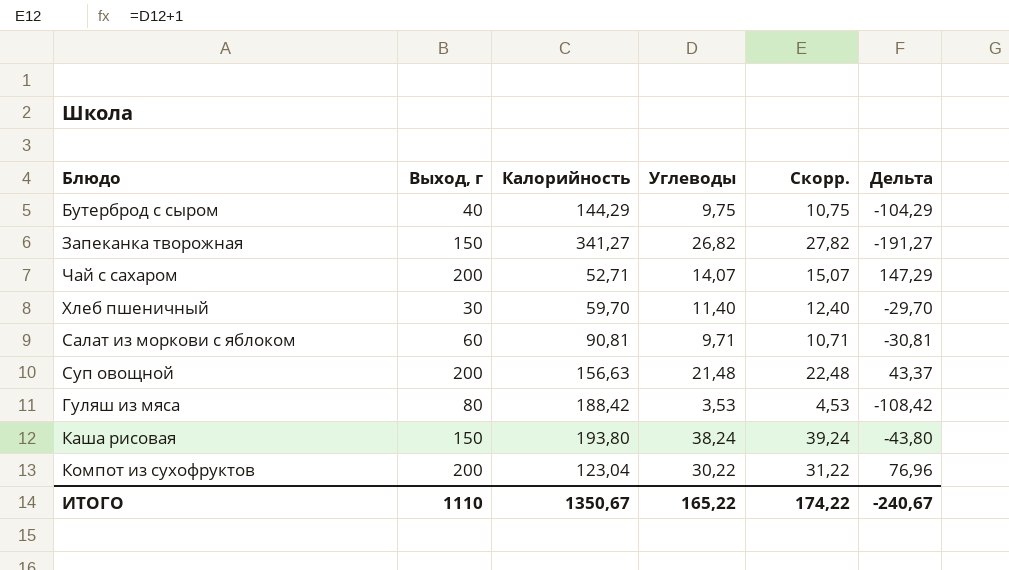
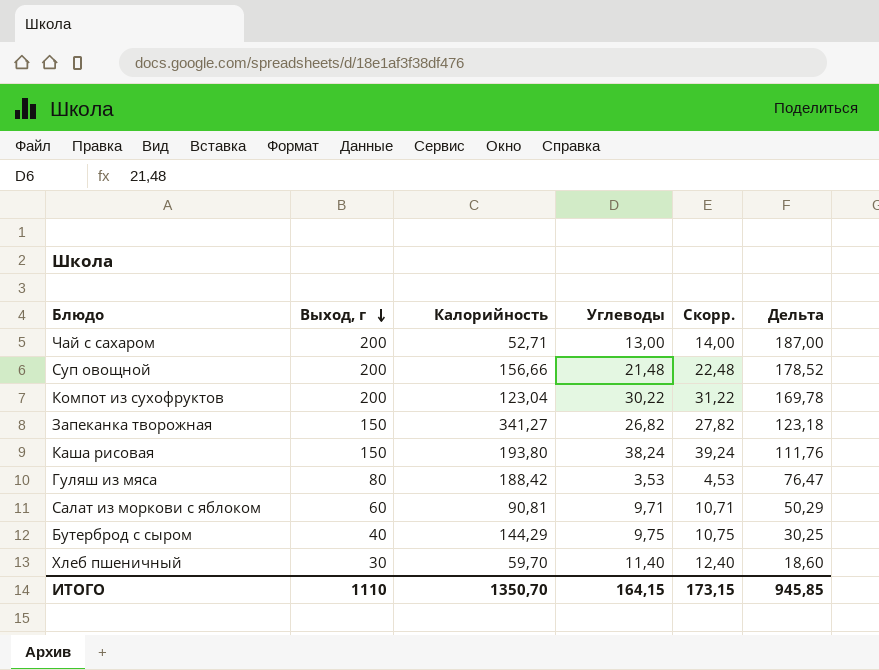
row order: none -> Выход, г descending
column Дельта | formula: [Выход, г] - [Калорийность] -> [Выход, г] - [Углеводы]
Чай с сахаром | Углеводы: 14,07 -> 13,00
Чай с сахаром | Скорр.: 15,07 -> 14,00
Суп овощной | Калорийность: 156,63 -> 156,66
ИТОГО | Калорийность: 1350,67 -> 1350,70
ИТОГО | Углеводы: 165,22 -> 164,15
ИТОГО | Скорр.: 174,22 -> 173,15
ИТОГО | Дельта: -240,67 -> 945,85

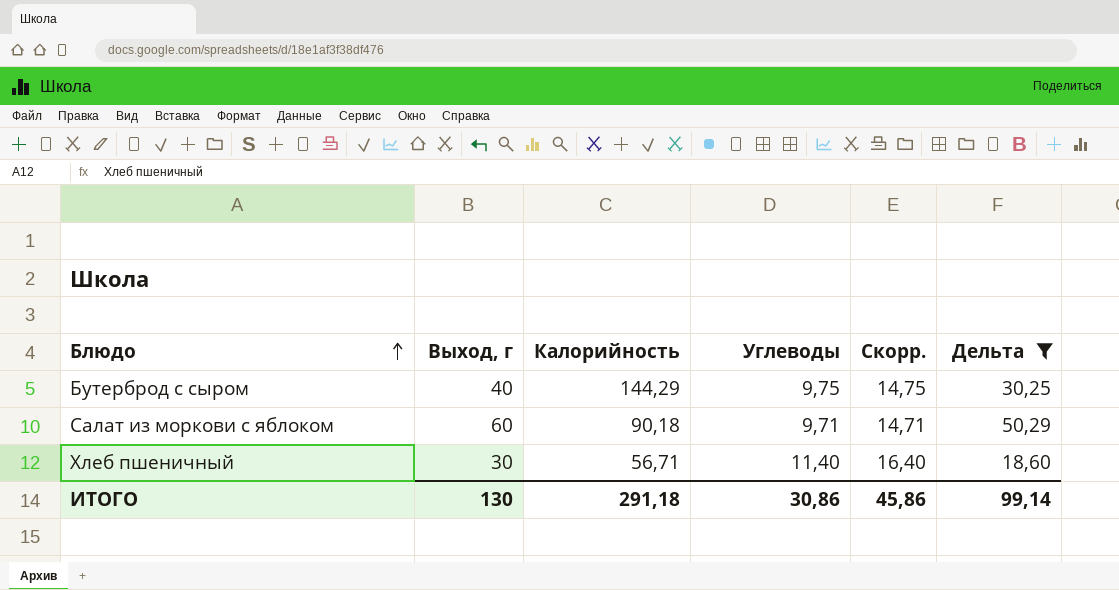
filter: none -> Дельта <= 50,29
row order: Выход, г descending -> Блюдо ascending
column Скорр. | formula: [Углеводы] + 1 -> [Углеводы] + 5
Салат из моркови с яблоком | Калорийность: 90,81 -> 90,18
Хлеб пшеничный | Калорийность: 59,70 -> 56,71
ИТОГО | Выход, г: 1110 -> 130
ИТОГО | Калорийность: 1350,70 -> 291,18
ИТОГО | Углеводы: 164,15 -> 30,86
ИТОГО | Скорр.: 173,15 -> 45,86
ИТОГО | Дельта: 945,85 -> 99,14

